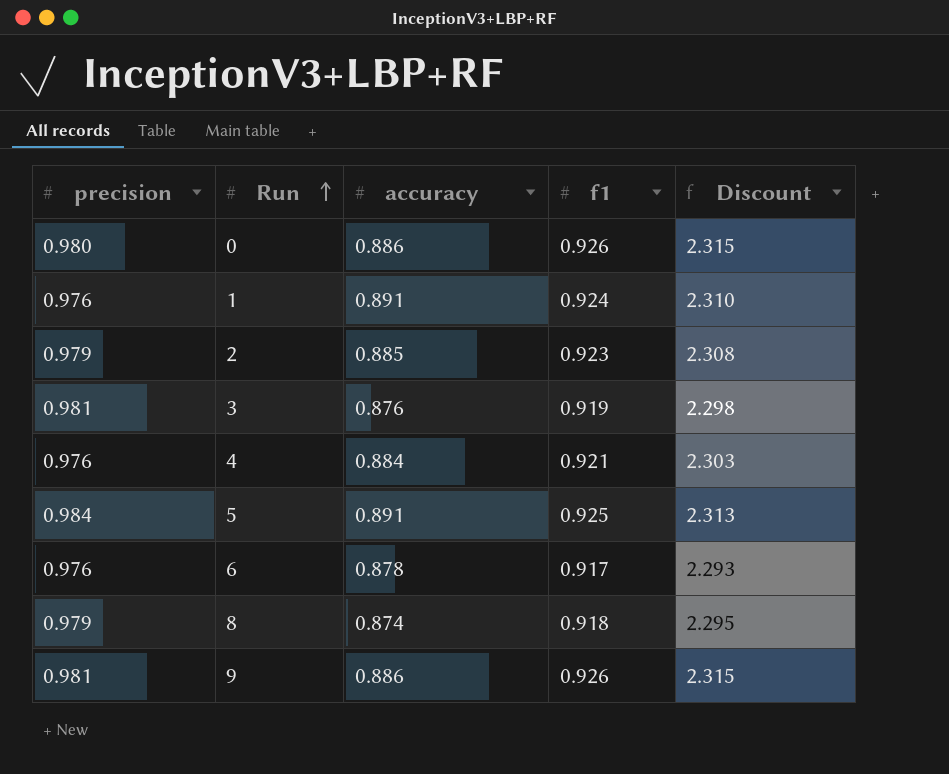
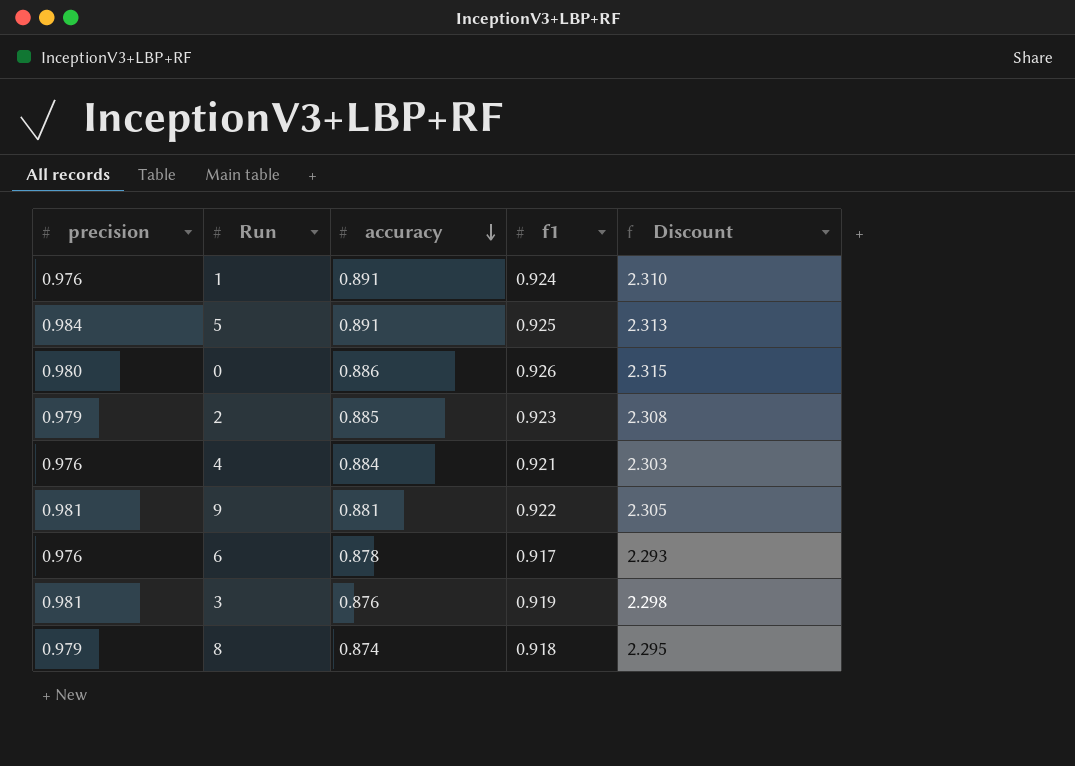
row order: Run ascending -> accuracy descending
9 | accuracy: 0.886 -> 0.881
9 | f1: 0.926 -> 0.922
9 | Discount: 2.315 -> 2.305

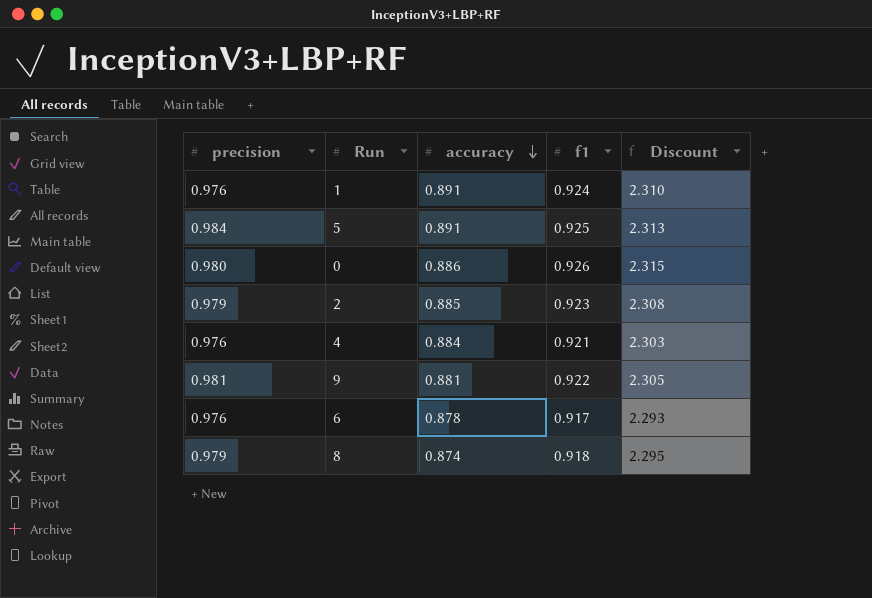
row 3: 0.981 | 0.876 | 0.919 | 2.298 -> none

